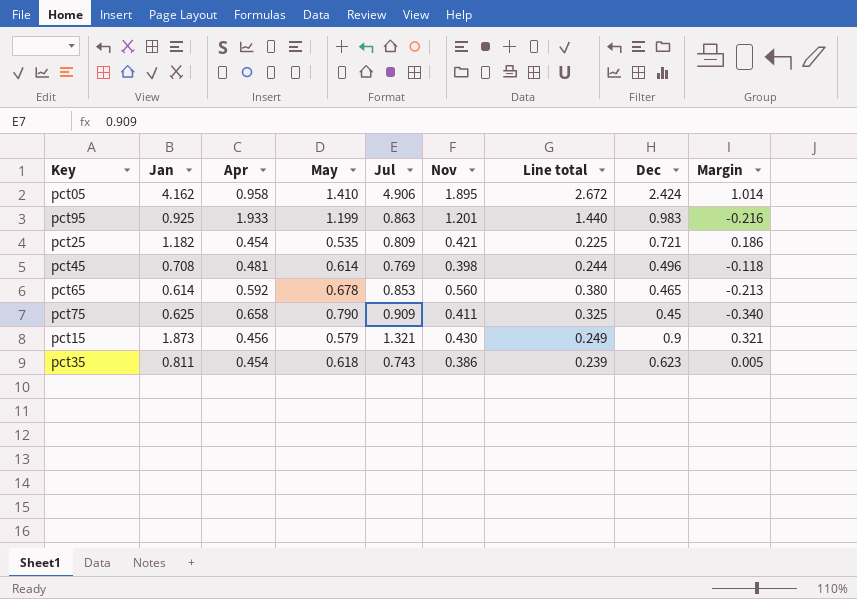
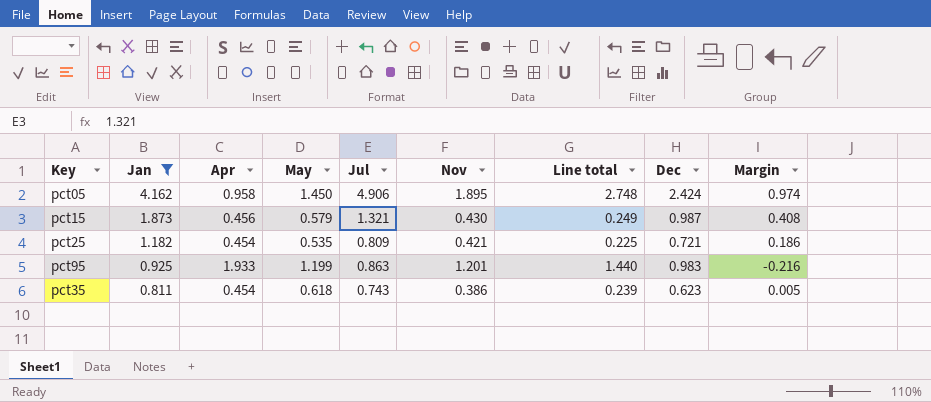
filter: none -> Jan >= 0.811
row order: none -> Jan descending
pct05 | May: 1.410 -> 1.450
pct05 | Line total: 2.672 -> 2.748
pct05 | Margin: 1.014 -> 0.974
pct15 | Dec: 0.9 -> 0.987
pct15 | Margin: 0.321 -> 0.408

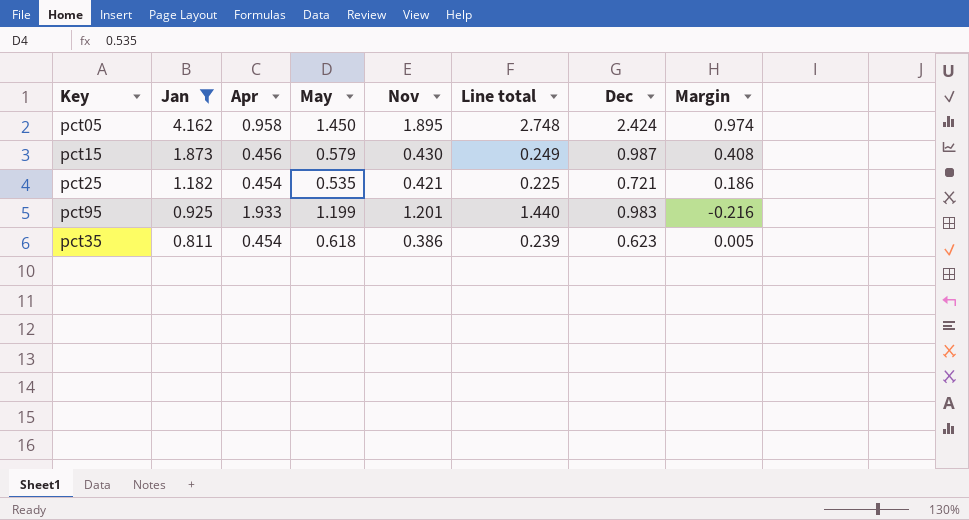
column Jul | position: 5 -> none

